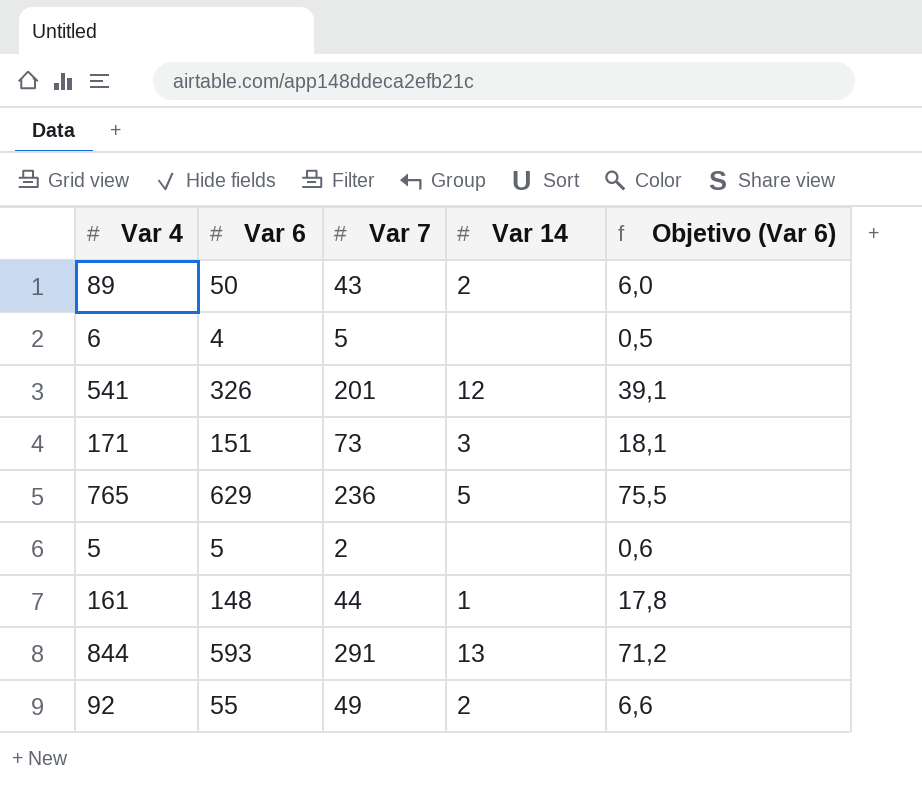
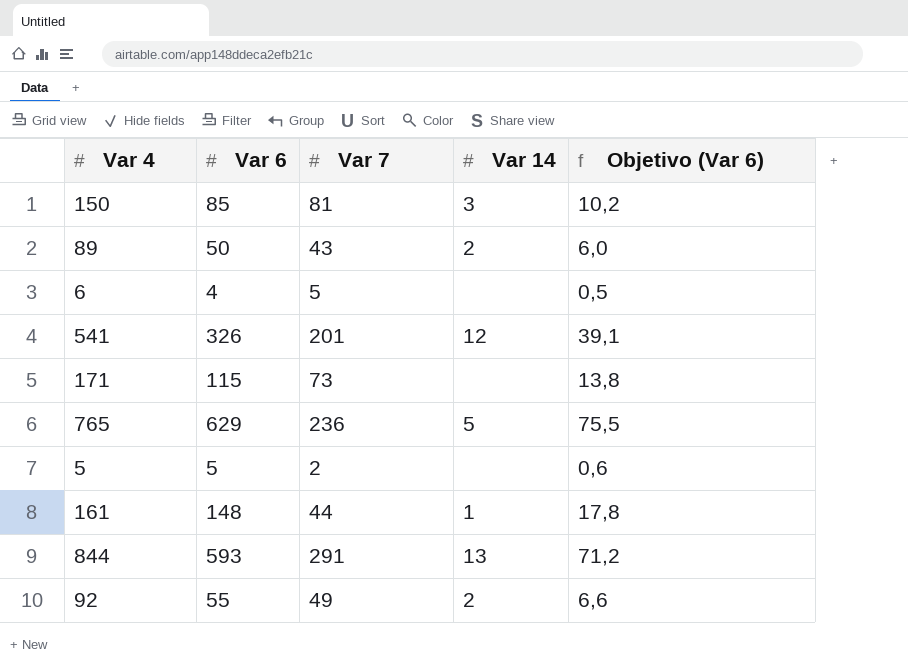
row 150: none -> 85 | 81 | 3 | 10,2
171 | Var 6: 151 -> 115
171 | Var 14: 3 -> none
171 | Objetivo (Var 6): 18,1 -> 13,8

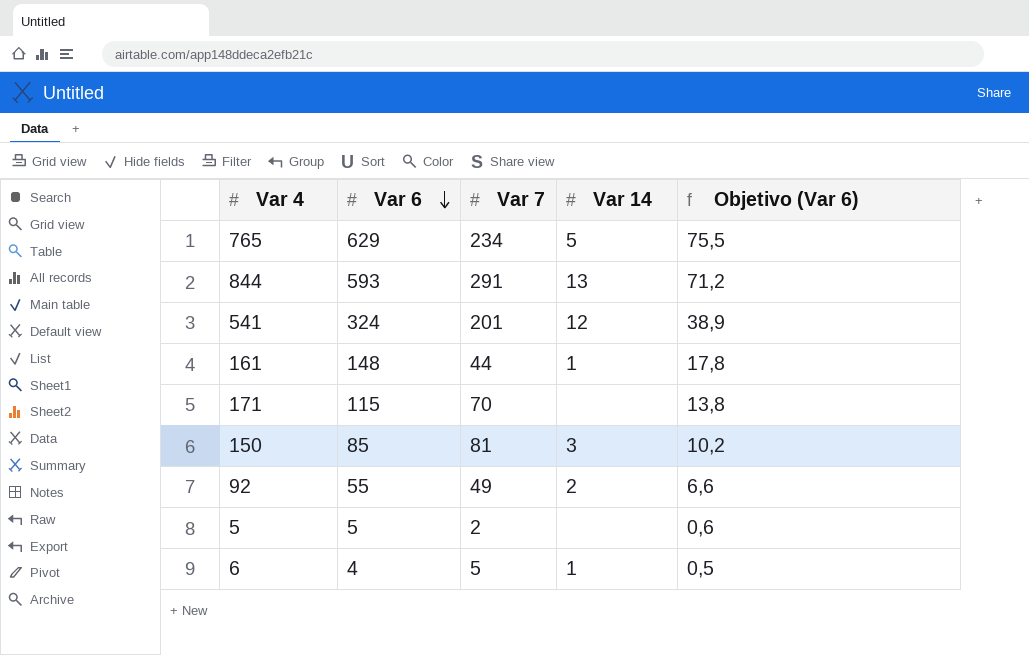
row order: none -> Var 6 descending
row 89: 50 | 43 | 2 | 6,0 -> none
765 | Var 7: 236 -> 234
541 | Var 6: 326 -> 324
541 | Objetivo (Var 6): 39,1 -> 38,9
171 | Var 7: 73 -> 70
6 | Var 14: none -> 1

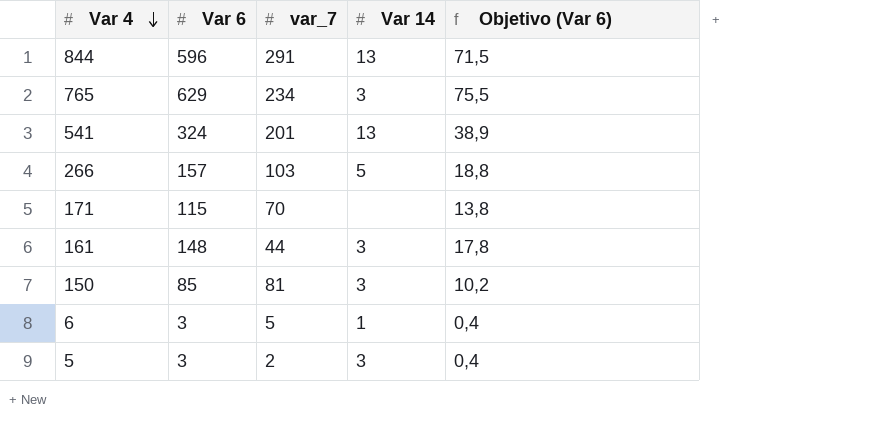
row order: Var 6 descending -> Var 4 descending
column name: Var 7 -> var_7
row 92: 55 | 49 | 2 | 6,6 -> none
844 | Var 6: 593 -> 596
844 | Objetivo (Var 6): 71,2 -> 71,5
765 | Var 14: 5 -> 3
541 | Var 14: 12 -> 13
row 266: none -> 157 | 103 | 5 | 18,8
161 | Var 14: 1 -> 3
6 | Var 6: 4 -> 3
6 | Objetivo (Var 6): 0,5 -> 0,4
5 | Var 6: 5 -> 3
5 | Var 14: none -> 3
5 | Objetivo (Var 6): 0,6 -> 0,4

